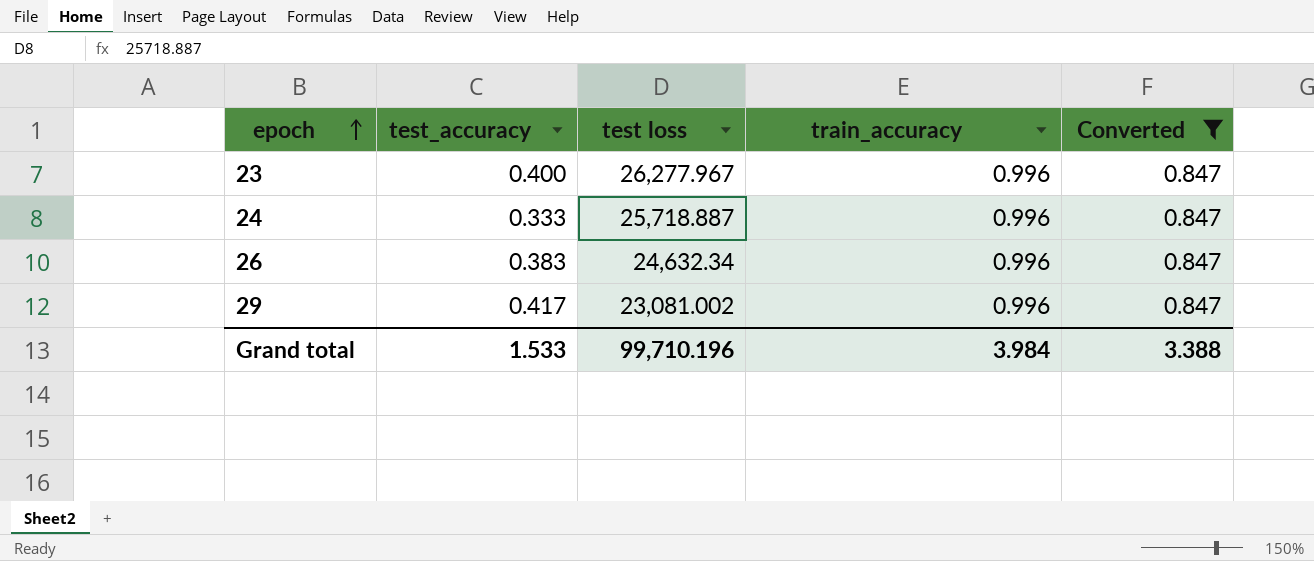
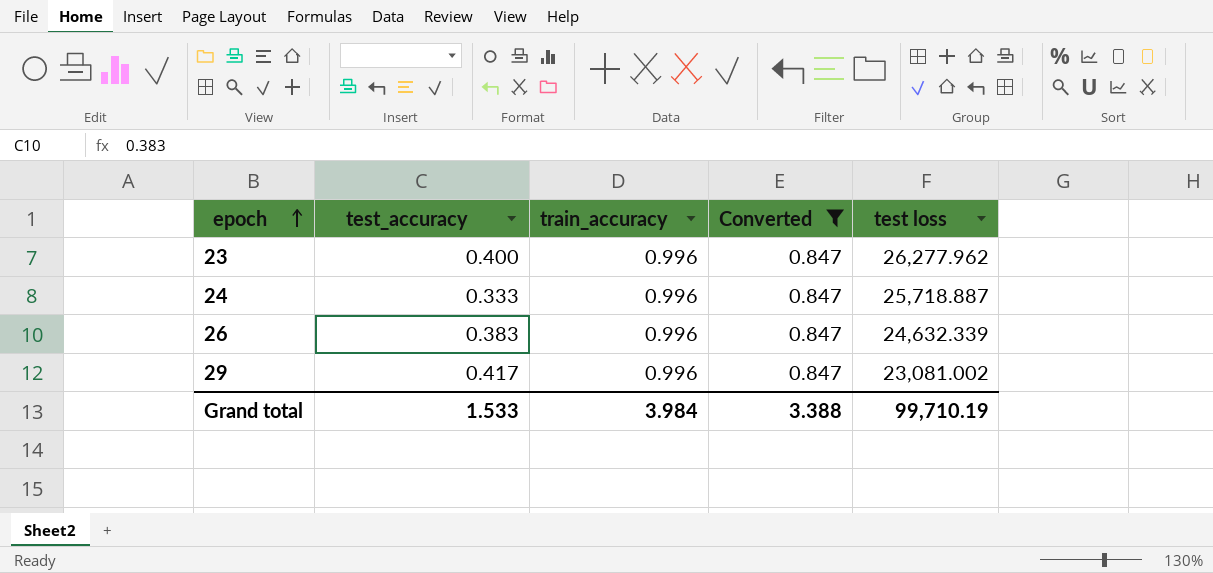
column test loss | position: 3 -> 5
23 | test loss: 26,277.967 -> 26,277.962
26 | test loss: 24,632.34 -> 24,632.339
Grand total | test loss: 99,710.196 -> 99,710.19

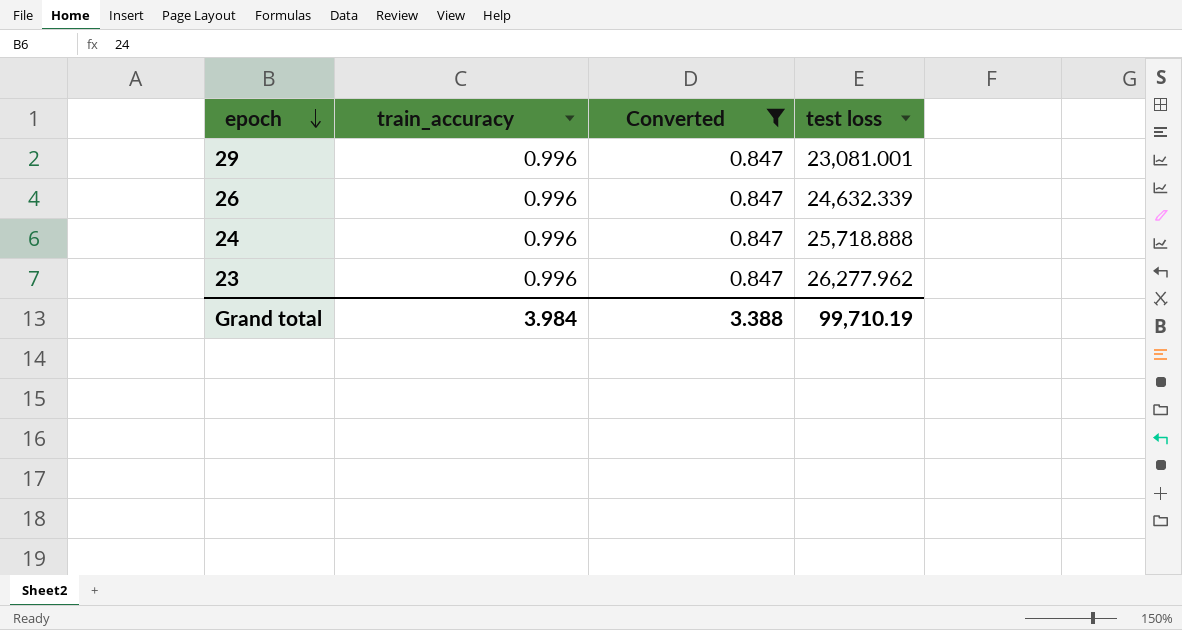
row order: epoch ascending -> epoch descending
column test_accuracy | position: 2 -> none
29 | test loss: 23,081.002 -> 23,081.001
24 | test loss: 25,718.887 -> 25,718.888

